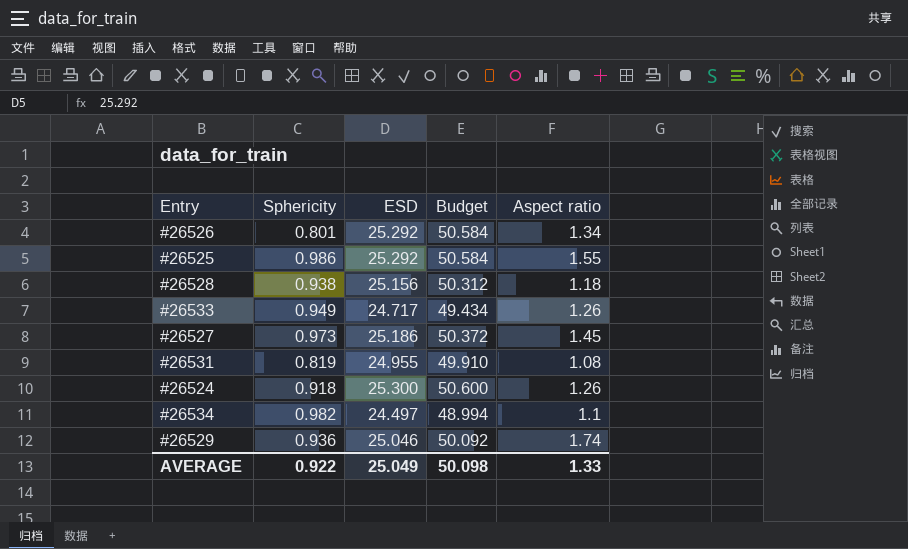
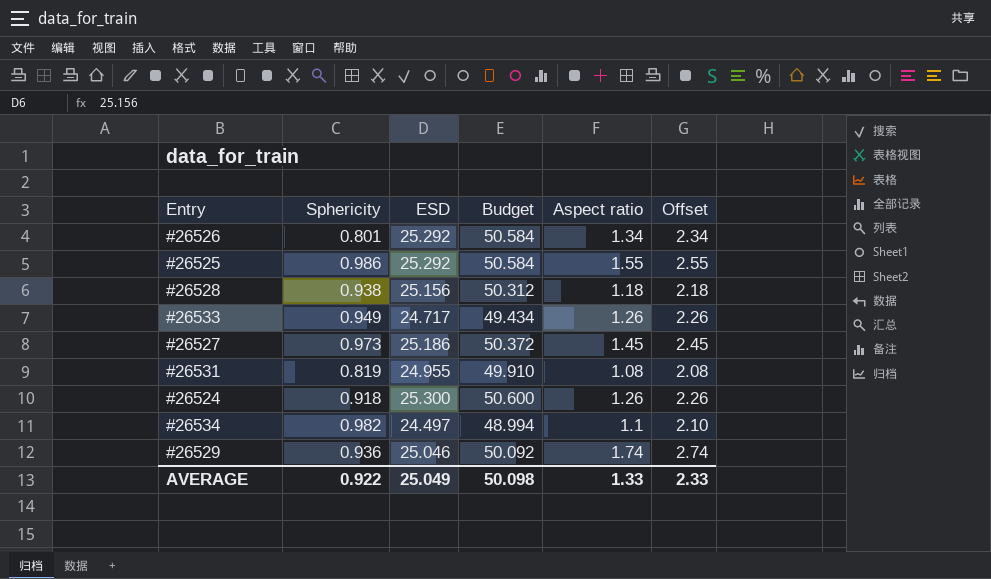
column Offset | formula: none -> [Aspect ratio] + 1

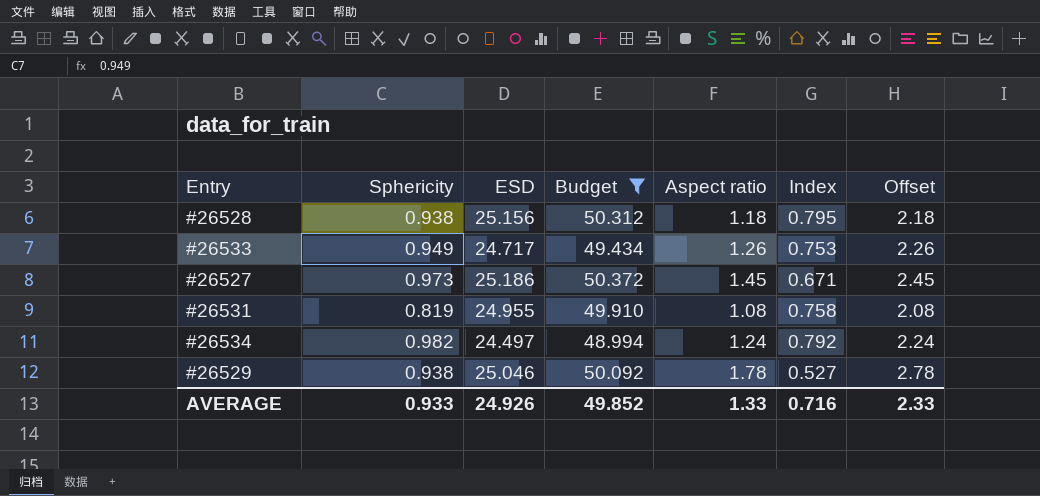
filter: none -> Budget <= 50.372
column Index | formula: none -> [Sphericity] / [Aspect ratio]
#26534 | Aspect ratio: 1.1 -> 1.24
#26534 | Offset: 2.10 -> 2.24
#26529 | Sphericity: 0.936 -> 0.938
#26529 | Aspect ratio: 1.74 -> 1.78
#26529 | Offset: 2.74 -> 2.78
AVERAGE | Sphericity: 0.922 -> 0.933
AVERAGE | ESD: 25.049 -> 24.926
AVERAGE | Budget: 50.098 -> 49.852

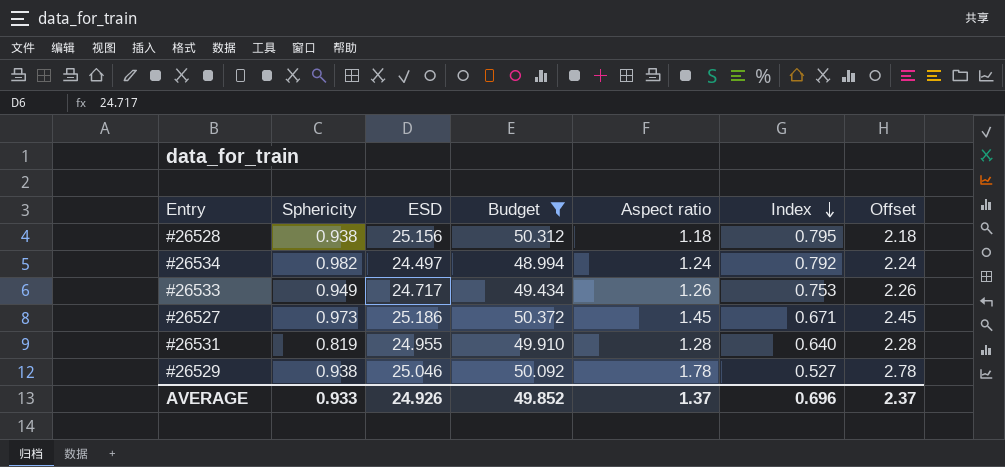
row order: none -> Index descending
#26531 | Aspect ratio: 1.08 -> 1.28
#26531 | Index: 0.758 -> 0.640
#26531 | Offset: 2.08 -> 2.28
AVERAGE | Aspect ratio: 1.33 -> 1.37
AVERAGE | Index: 0.716 -> 0.696
AVERAGE | Offset: 2.33 -> 2.37

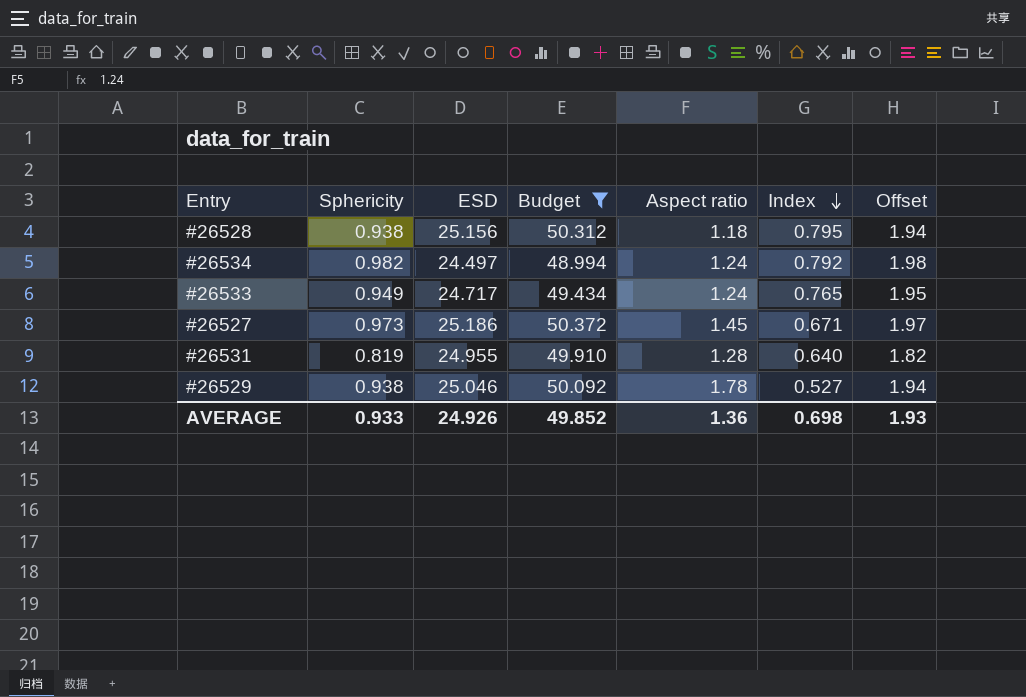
column Offset | formula: [Aspect ratio] + 1 -> [Sphericity] + 1
#26533 | Aspect ratio: 1.26 -> 1.24
#26533 | Index: 0.753 -> 0.765
AVERAGE | Aspect ratio: 1.37 -> 1.36
AVERAGE | Index: 0.696 -> 0.698
AVERAGE | Offset: 2.37 -> 1.93

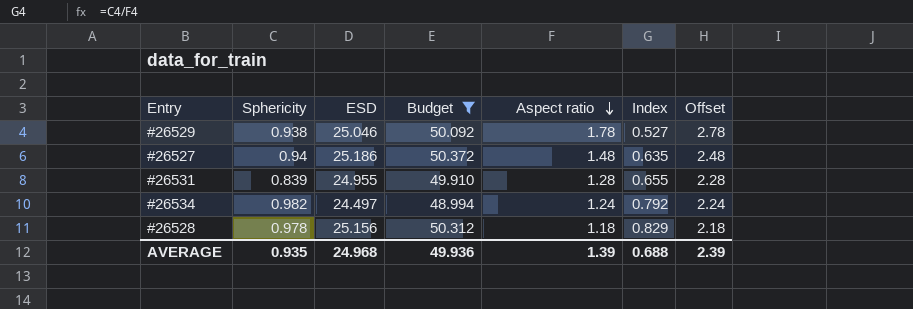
row order: Index descending -> Aspect ratio descending
column Offset | formula: [Sphericity] + 1 -> [Aspect ratio] + 1
row #26533: 0.949 | 24.717 | 49.434 | 1.24 | 0.765 | 1.95 -> none
#26527 | Sphericity: 0.973 -> 0.94
#26527 | Aspect ratio: 1.45 -> 1.48
#26527 | Index: 0.671 -> 0.635
#26531 | Sphericity: 0.819 -> 0.839
#26531 | Index: 0.640 -> 0.655
#26528 | Sphericity: 0.938 -> 0.978
#26528 | Index: 0.795 -> 0.829
AVERAGE | Sphericity: 0.933 -> 0.935
AVERAGE | ESD: 24.926 -> 24.968
AVERAGE | Budget: 49.852 -> 49.936
AVERAGE | Aspect ratio: 1.36 -> 1.39
AVERAGE | Index: 0.698 -> 0.688
AVERAGE | Offset: 1.93 -> 2.39

